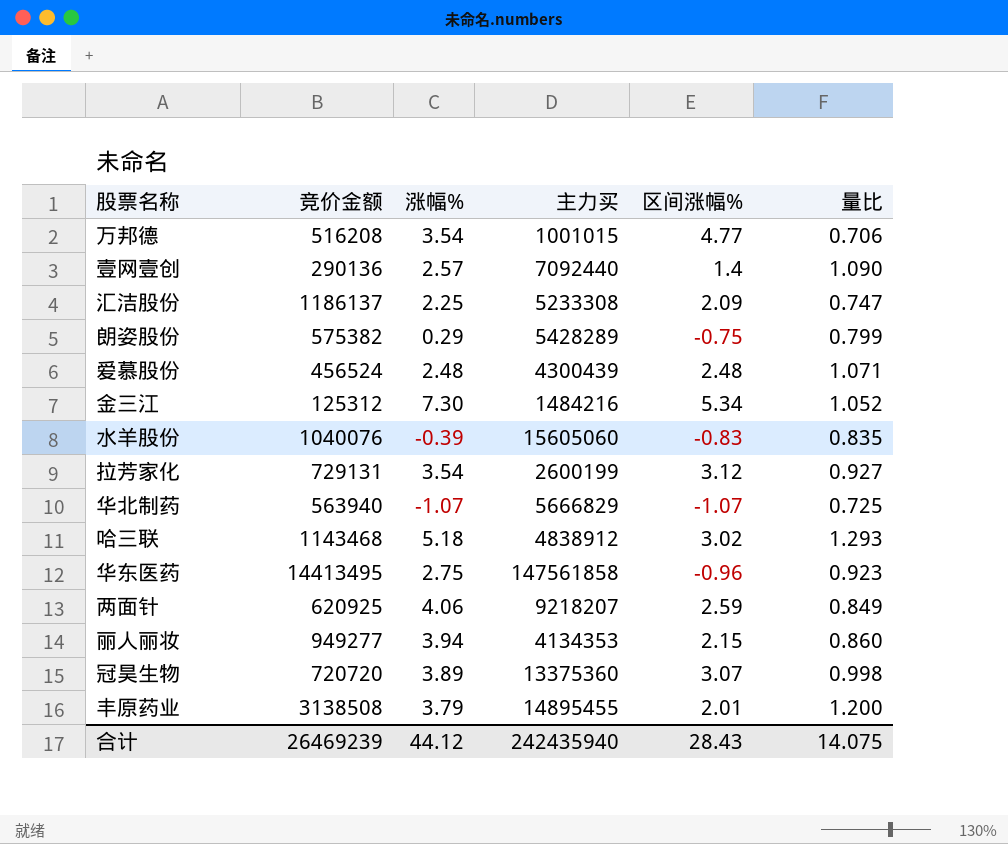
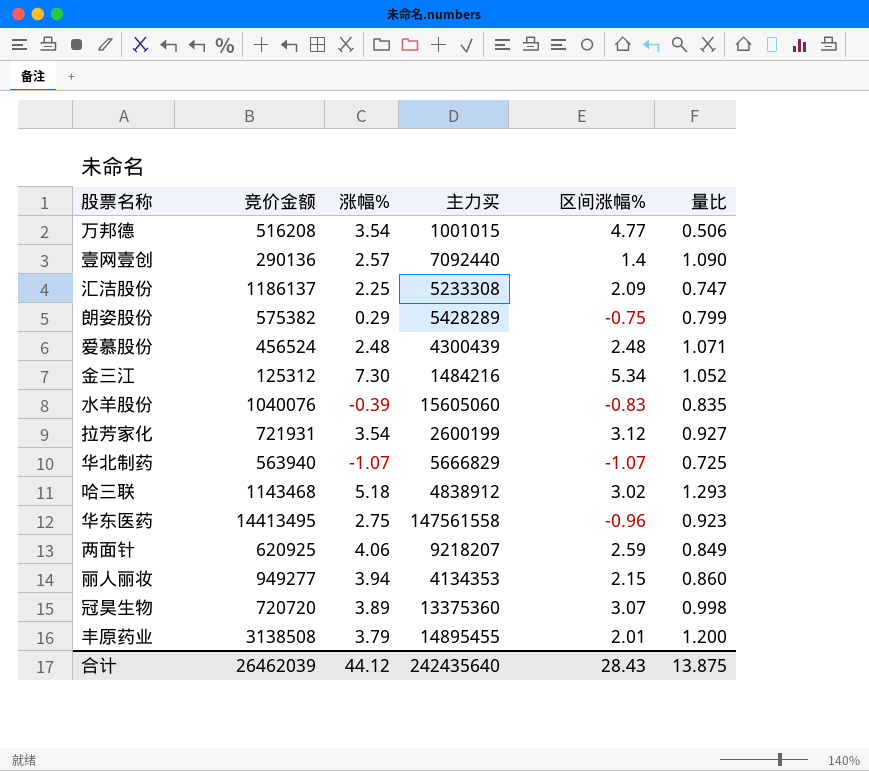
万邦德 | 量比: 0.706 -> 0.506
拉芳家化 | 竞价金额: 729131 -> 721931
华东医药 | 主力买: 147561858 -> 147561558
合计 | 竞价金额: 26469239 -> 26462039
合计 | 主力买: 242435940 -> 242435640
合计 | 量比: 14.075 -> 13.875

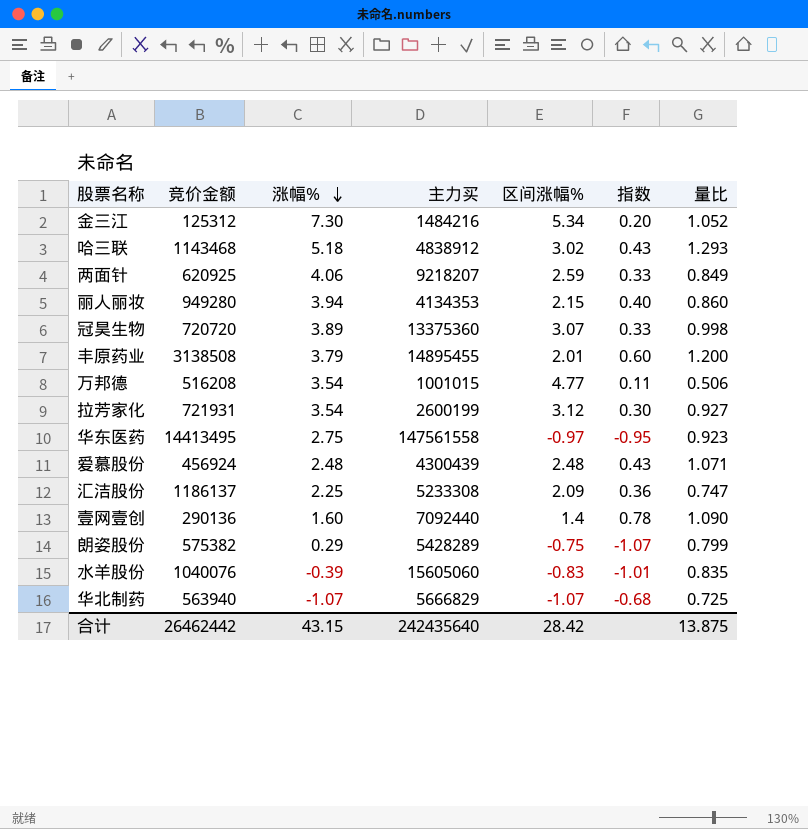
row order: none -> 涨幅% descending
column 指数 | formula: none -> [量比] / [区间涨幅%]
丽人丽妆 | 竞价金额: 949277 -> 949280
华东医药 | 区间涨幅%: -0.96 -> -0.97
爱慕股份 | 竞价金额: 456524 -> 456924
壹网壹创 | 涨幅%: 2.57 -> 1.60
合计 | 竞价金额: 26462039 -> 26462442
合计 | 涨幅%: 44.12 -> 43.15
合计 | 区间涨幅%: 28.43 -> 28.42

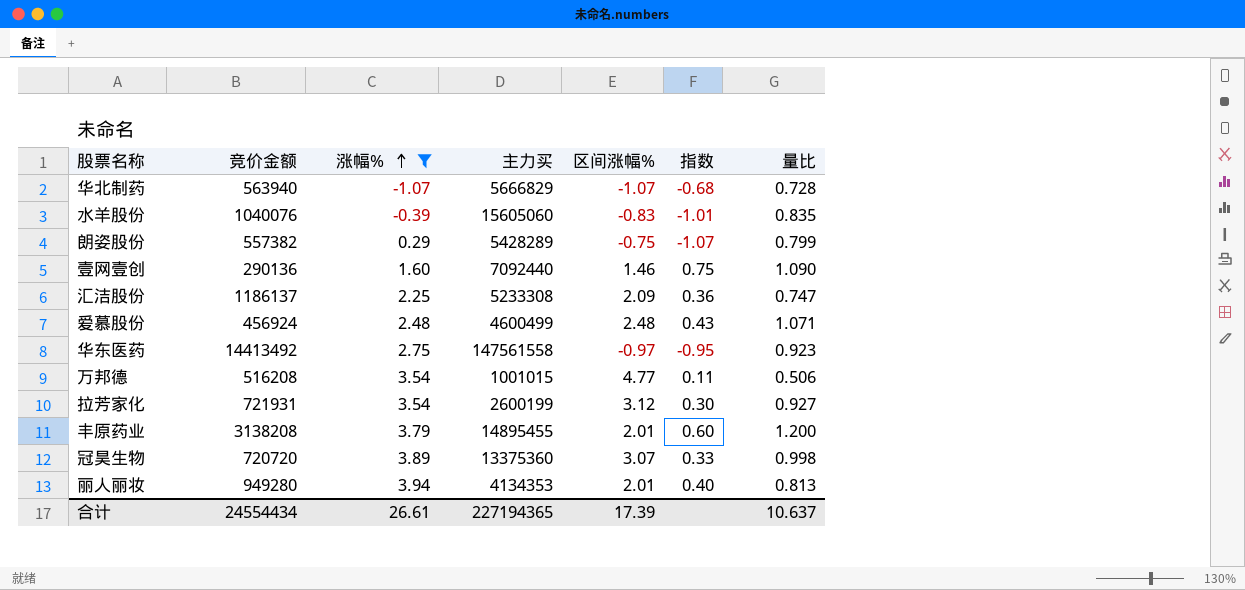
filter: none -> 涨幅% <= 3.94
row order: 涨幅% descending -> 涨幅% ascending
华北制药 | 量比: 0.725 -> 0.728
朗姿股份 | 竞价金额: 575382 -> 557382
壹网壹创 | 区间涨幅%: 1.4 -> 1.46
壹网壹创 | 指数: 0.78 -> 0.75
爱慕股份 | 主力买: 4300439 -> 4600499
华东医药 | 竞价金额: 14413495 -> 14413492
丰原药业 | 竞价金额: 3138508 -> 3138208
丽人丽妆 | 区间涨幅%: 2.15 -> 2.01
丽人丽妆 | 量比: 0.860 -> 0.813
合计 | 竞价金额: 26462442 -> 24554434
合计 | 涨幅%: 43.15 -> 26.61
合计 | 主力买: 242435640 -> 227194365
合计 | 区间涨幅%: 28.42 -> 17.39
合计 | 量比: 13.875 -> 10.637

